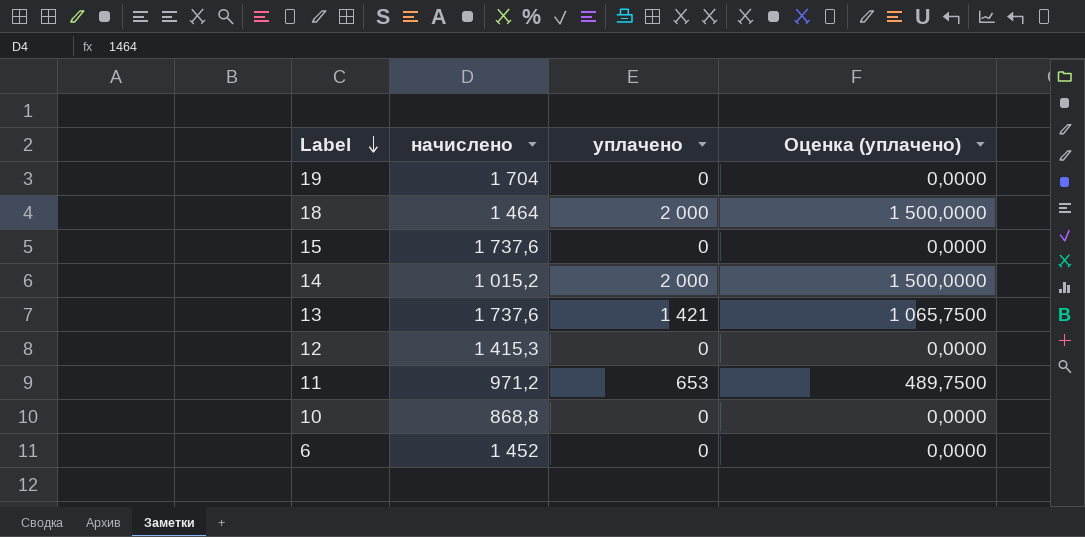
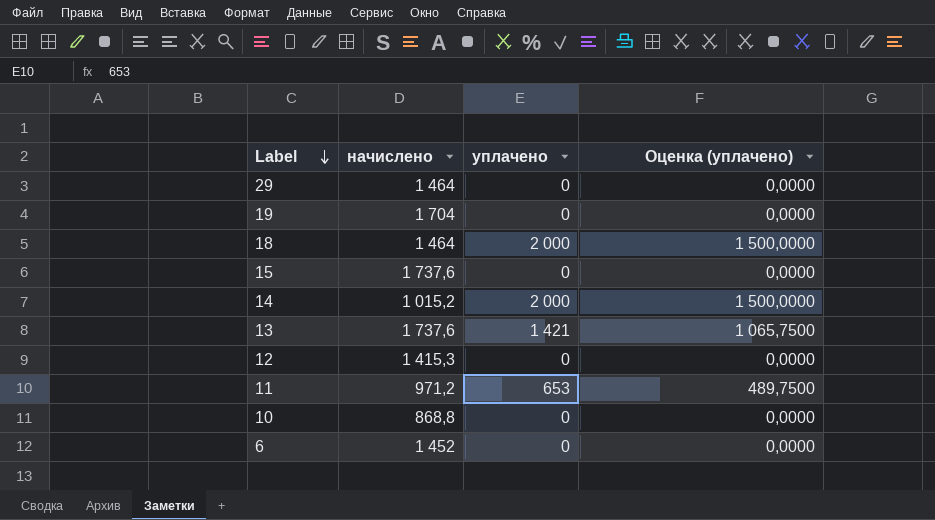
row 29: none -> 1 464 | 0 | 0,0000

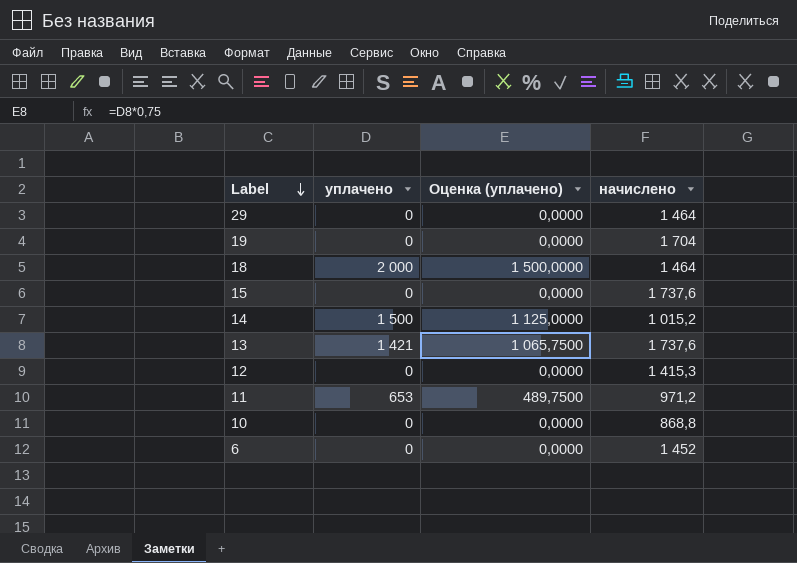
column начислено | position: 2 -> 4
14 | уплачено: 2 000 -> 1 500
14 | Оценка (уплачено): 1 500,0000 -> 1 125,0000

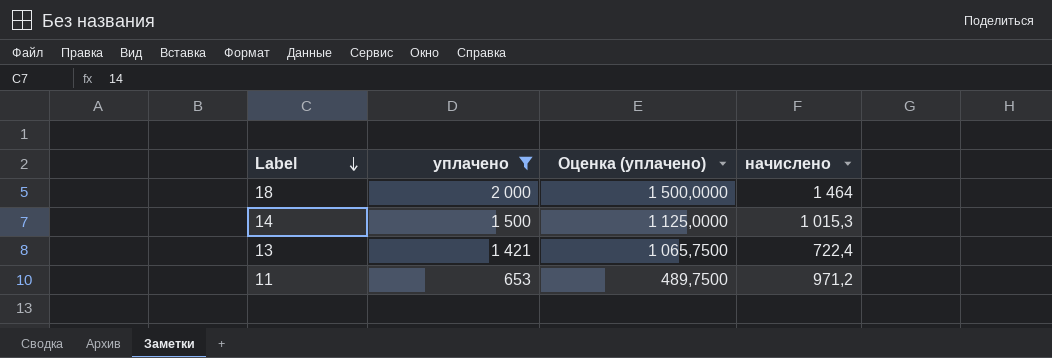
filter: none -> уплачено != 0
14 | начислено: 1 015,2 -> 1 015,3
13 | начислено: 1 737,6 -> 722,4

